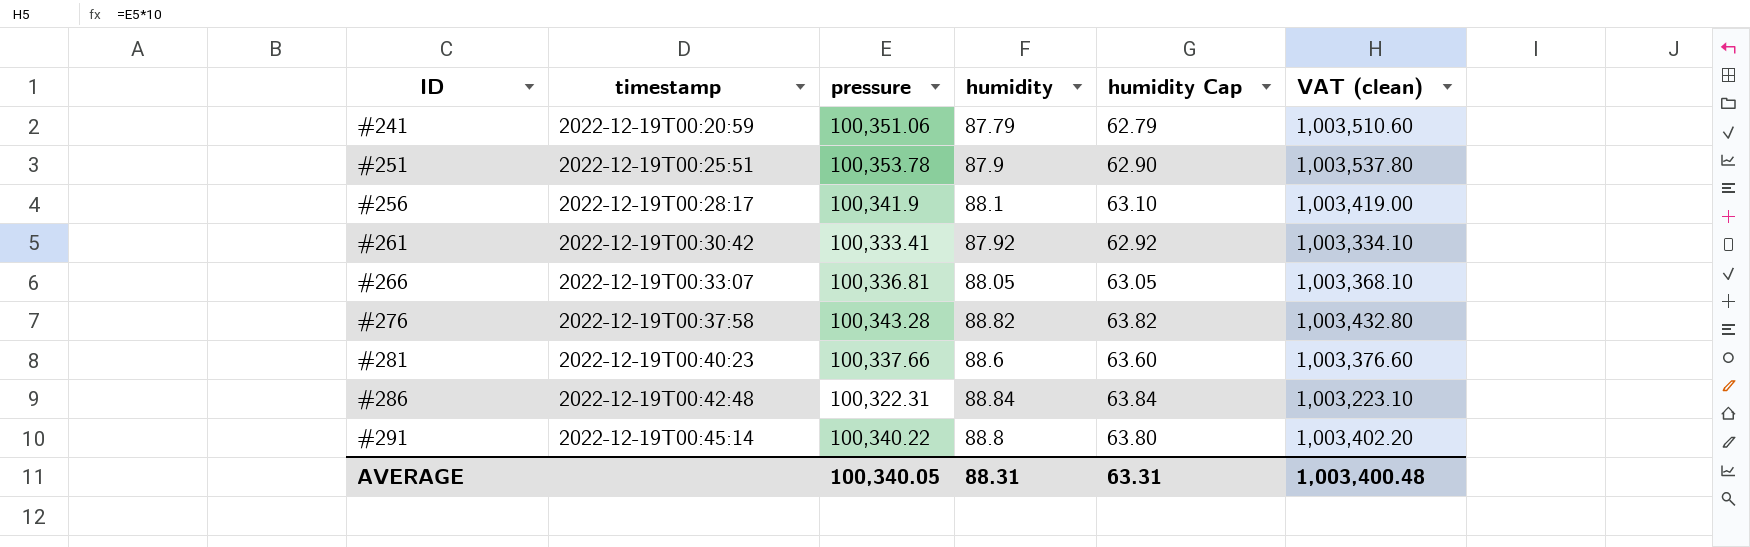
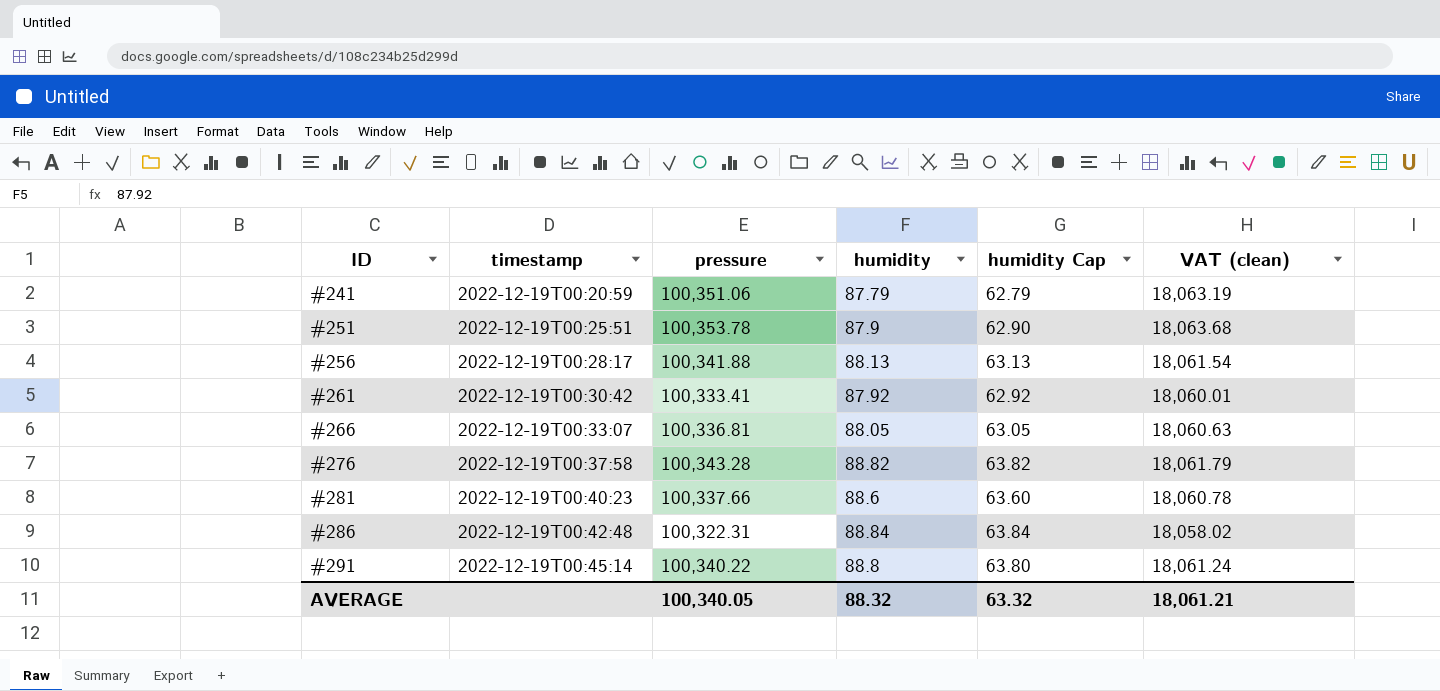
column VAT (clean) | formula: [pressure] * 10 -> [pressure] * 0.18
#256 | pressure: 100,341.9 -> 100,341.88
#256 | humidity: 88.1 -> 88.13
#256 | humidity Cap: 63.10 -> 63.13
AVERAGE | humidity: 88.31 -> 88.32
AVERAGE | humidity Cap: 63.31 -> 63.32
AVERAGE | VAT (clean): 1,003,400.48 -> 18,061.21

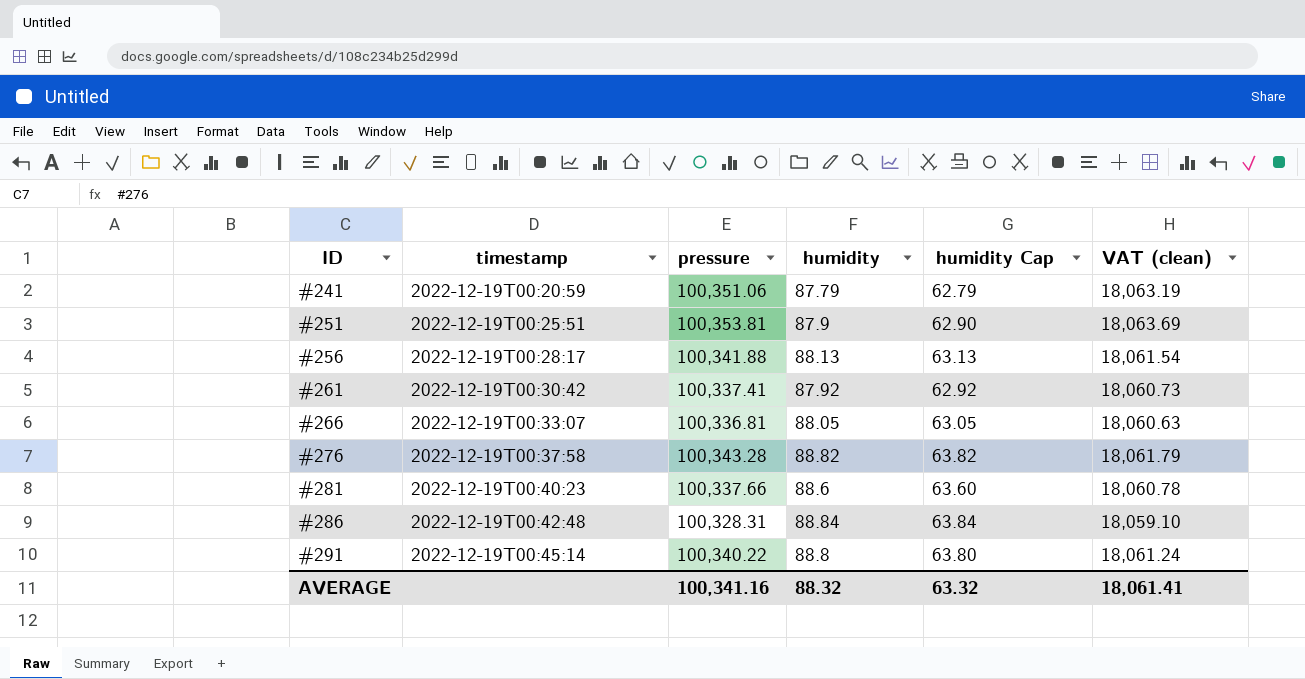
#251 | pressure: 100,353.78 -> 100,353.81
#251 | VAT (clean): 18,063.68 -> 18,063.69
#261 | pressure: 100,333.41 -> 100,337.41
#261 | VAT (clean): 18,060.01 -> 18,060.73
#286 | pressure: 100,322.31 -> 100,328.31
#286 | VAT (clean): 18,058.02 -> 18,059.10
AVERAGE | pressure: 100,340.05 -> 100,341.16
AVERAGE | VAT (clean): 18,061.21 -> 18,061.41

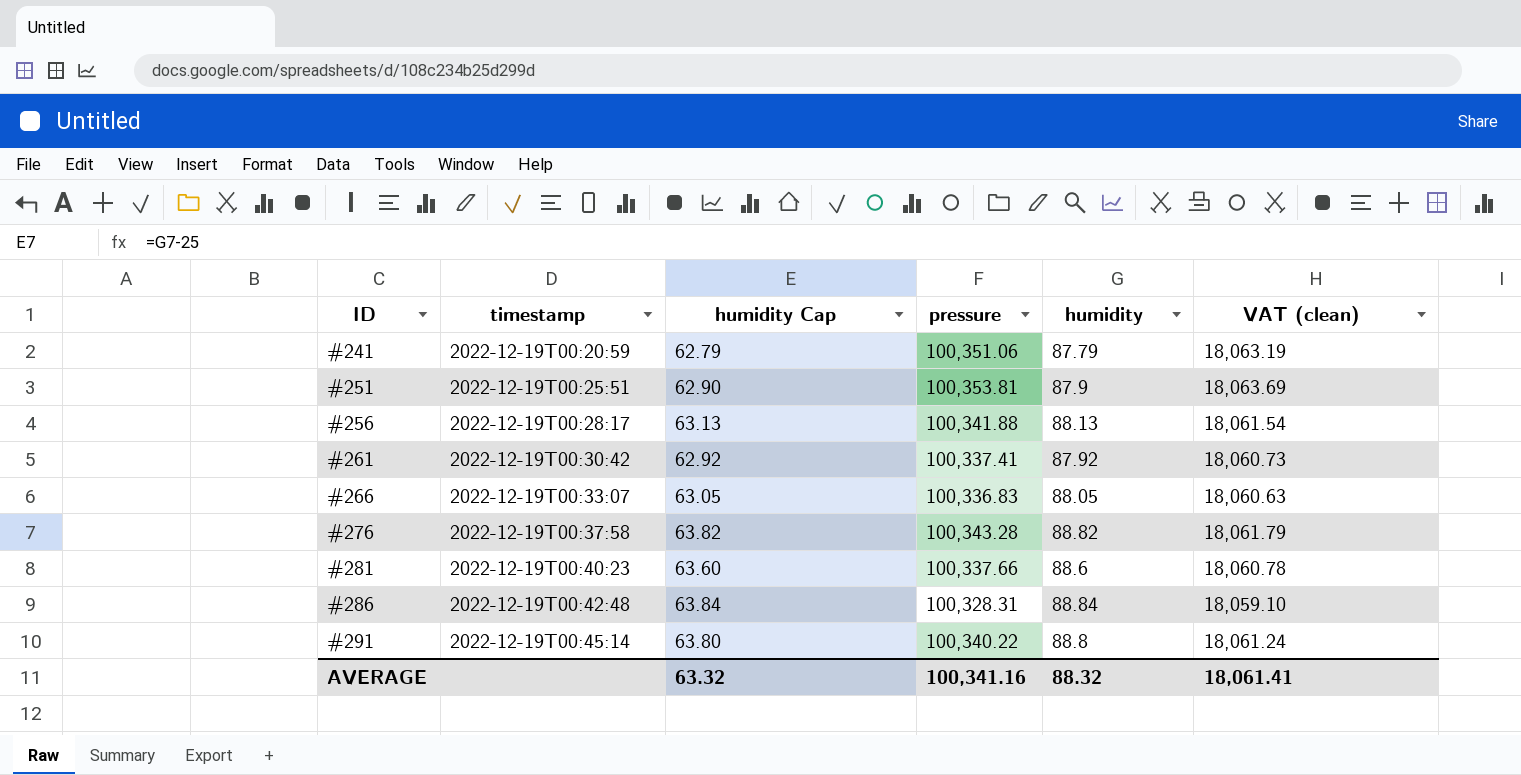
column humidity Cap | position: 5 -> 3
#266 | pressure: 100,336.81 -> 100,336.83

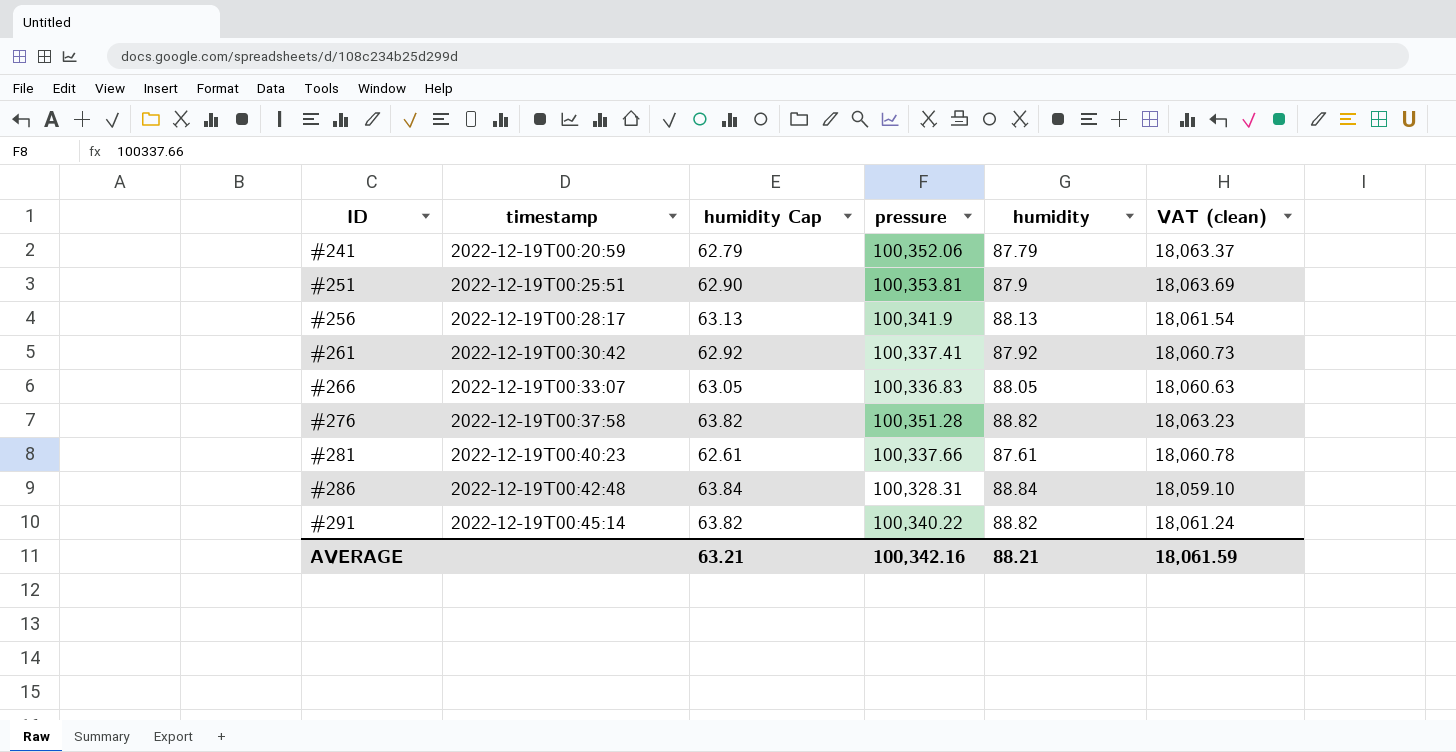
#241 | pressure: 100,351.06 -> 100,352.06
#241 | VAT (clean): 18,063.19 -> 18,063.37
#256 | pressure: 100,341.88 -> 100,341.9
#276 | pressure: 100,343.28 -> 100,351.28
#276 | VAT (clean): 18,061.79 -> 18,063.23
#281 | humidity Cap: 63.60 -> 62.61
#281 | humidity: 88.6 -> 87.61
#291 | humidity Cap: 63.80 -> 63.82
#291 | humidity: 88.8 -> 88.82
AVERAGE | humidity Cap: 63.32 -> 63.21
AVERAGE | pressure: 100,341.16 -> 100,342.16
AVERAGE | humidity: 88.32 -> 88.21
AVERAGE | VAT (clean): 18,061.41 -> 18,061.59

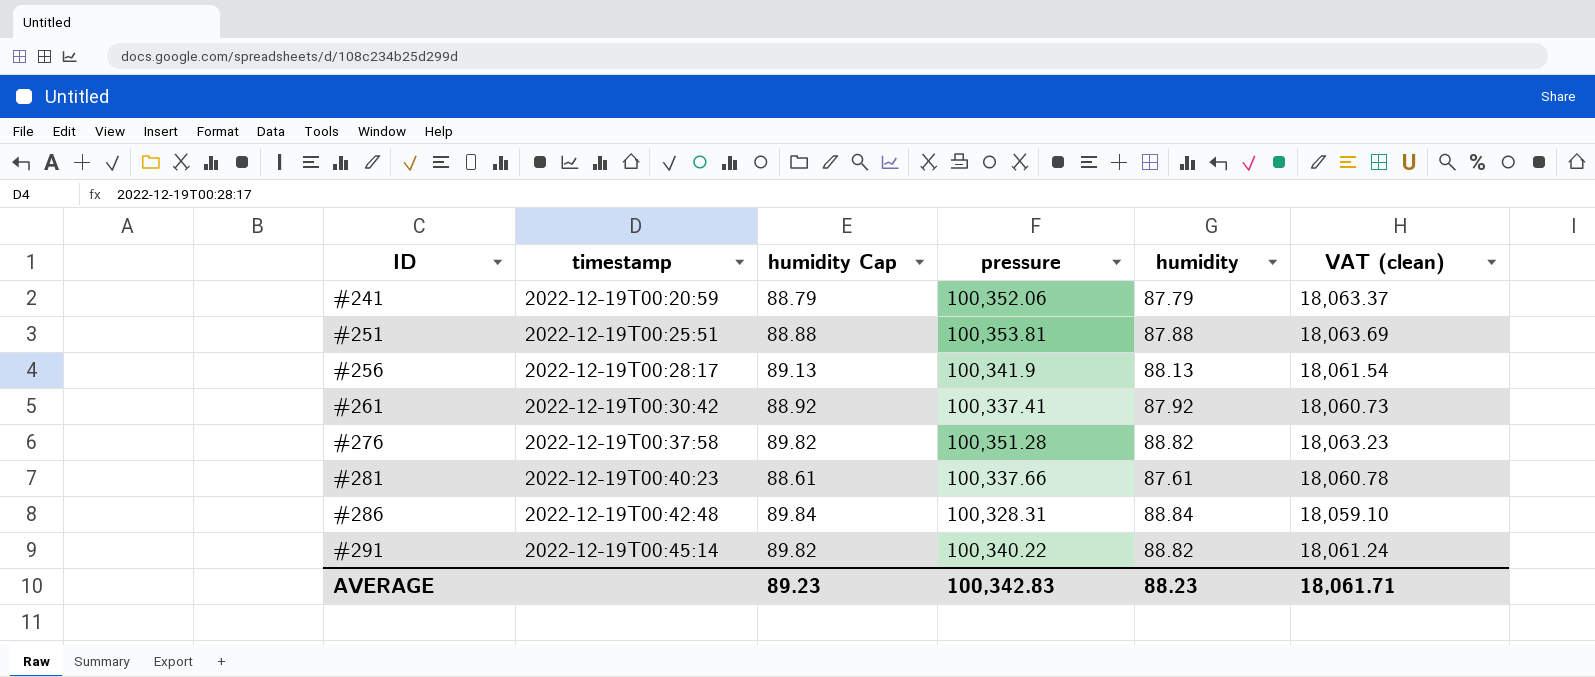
column humidity Cap | formula: [humidity] - 25 -> [humidity] + 1
row #266: 2022-12-19T00:33:07 | 63.05 | 100,336.83 | 88.05 | 18,060.63 -> none
#251 | humidity: 87.9 -> 87.88
AVERAGE | humidity Cap: 63.21 -> 89.23
AVERAGE | pressure: 100,342.16 -> 100,342.83
AVERAGE | humidity: 88.21 -> 88.23
AVERAGE | VAT (clean): 18,061.59 -> 18,061.71

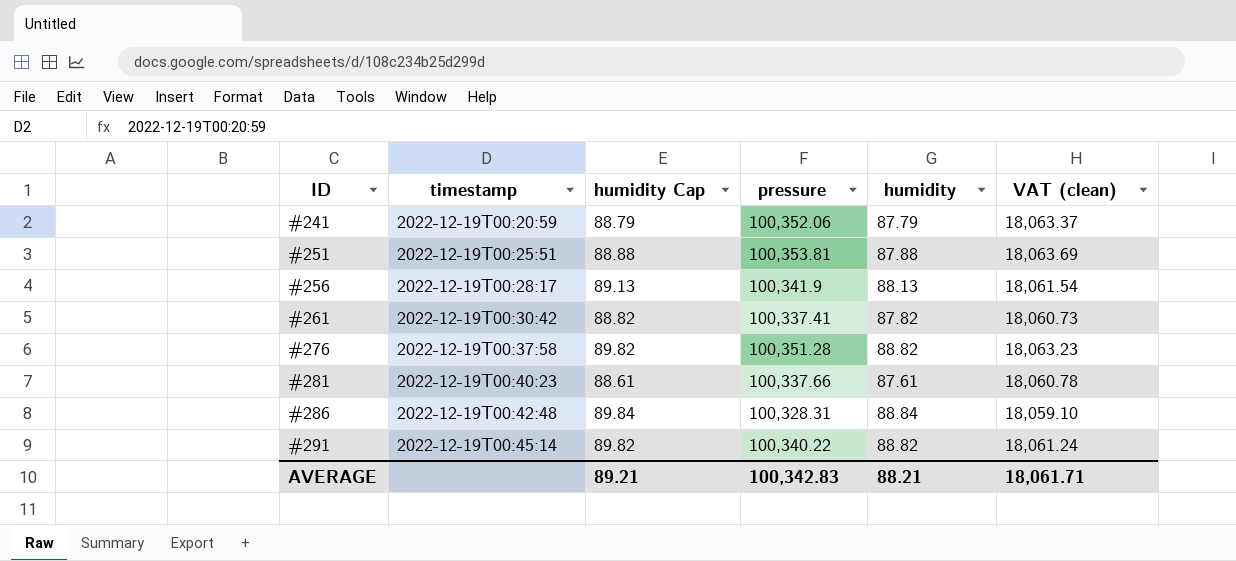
#261 | humidity Cap: 88.92 -> 88.82
#261 | humidity: 87.92 -> 87.82
AVERAGE | humidity Cap: 89.23 -> 89.21
AVERAGE | humidity: 88.23 -> 88.21

